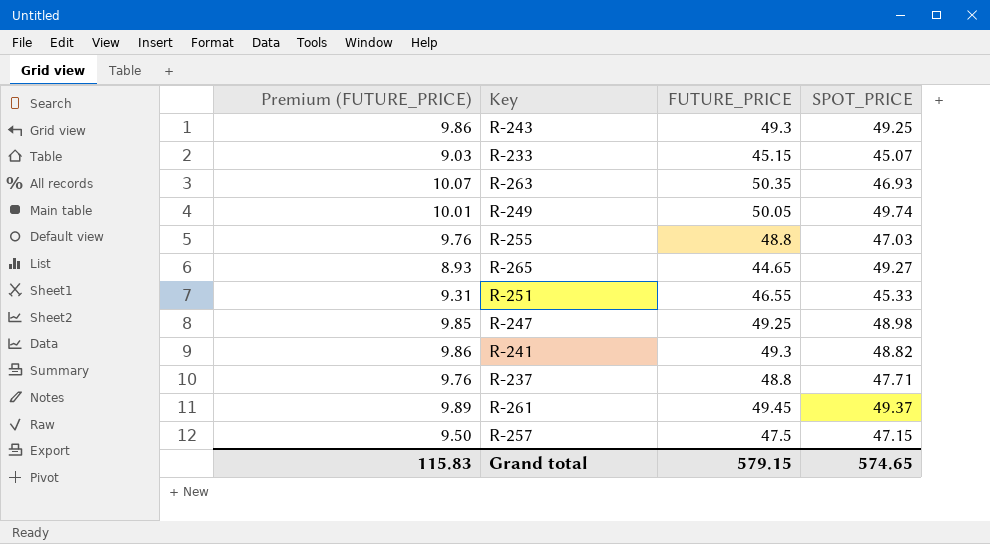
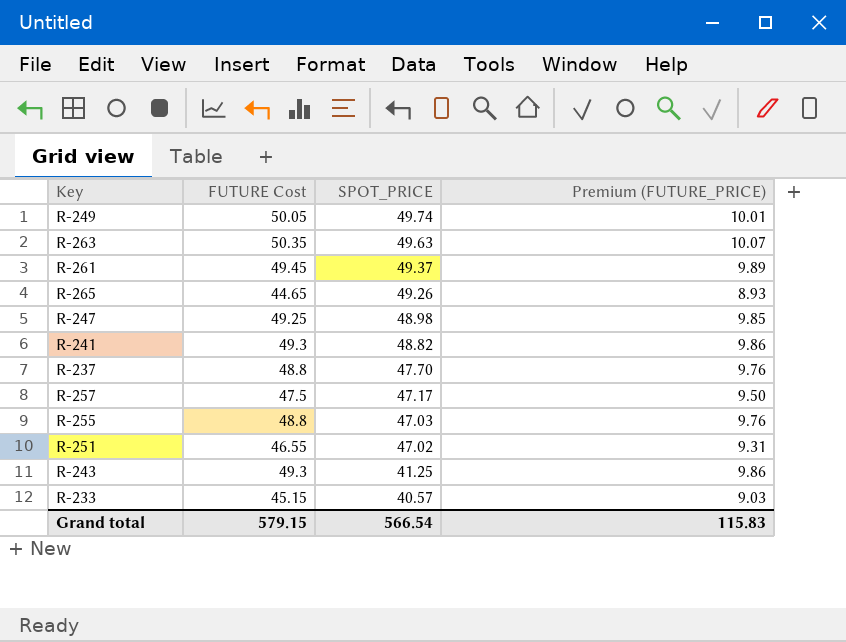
row order: none -> SPOT_PRICE descending
column name: FUTURE_PRICE -> FUTURE Cost
column Premium (FUTURE_PRICE) | position: 1 -> 4
R-263 | SPOT_PRICE: 46.93 -> 49.63
R-265 | SPOT_PRICE: 49.27 -> 49.26
R-237 | SPOT_PRICE: 47.71 -> 47.70
R-257 | SPOT_PRICE: 47.15 -> 47.17
R-251 | SPOT_PRICE: 45.33 -> 47.02
R-243 | SPOT_PRICE: 49.25 -> 41.25
R-233 | SPOT_PRICE: 45.07 -> 40.57
Grand total | SPOT_PRICE: 574.65 -> 566.54

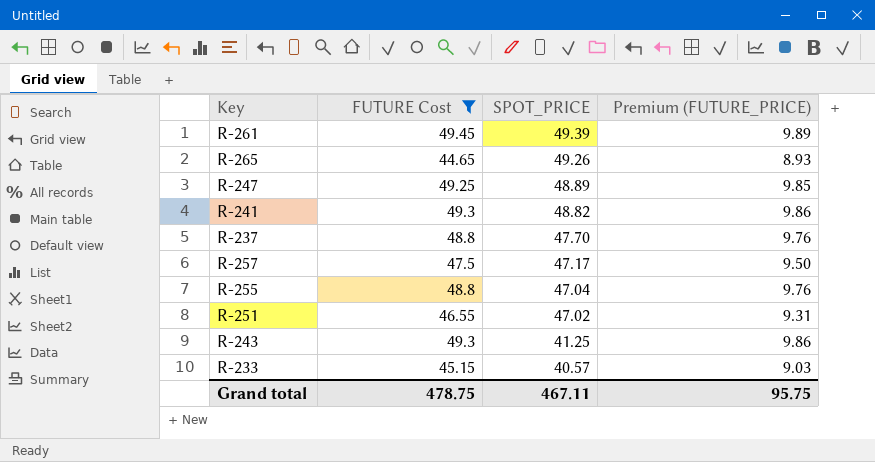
filter: none -> FUTURE Cost <= 49.45
R-261 | SPOT_PRICE: 49.37 -> 49.39
R-247 | SPOT_PRICE: 48.98 -> 48.89
R-255 | SPOT_PRICE: 47.03 -> 47.04
Grand total | FUTURE Cost: 579.15 -> 478.75
Grand total | SPOT_PRICE: 566.54 -> 467.11
Grand total | Premium (FUTURE_PRICE): 115.83 -> 95.75

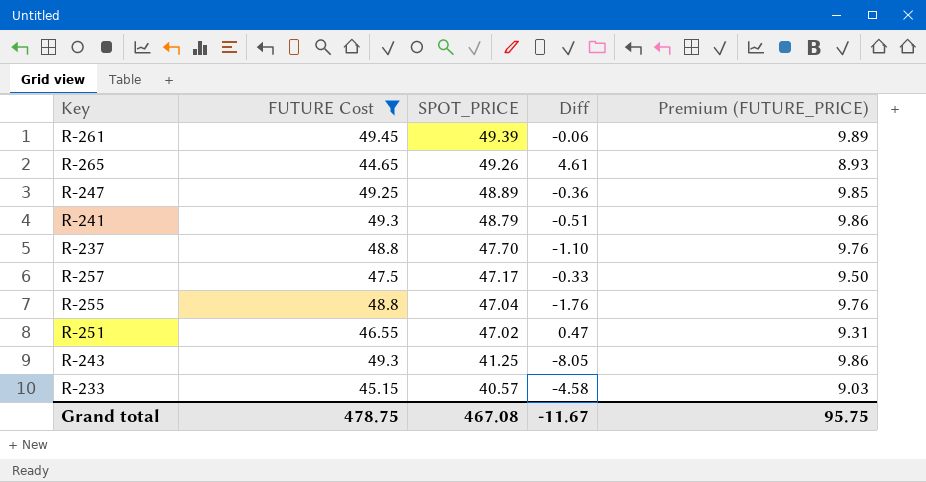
column Diff | formula: none -> [SPOT_PRICE] - [FUTURE Cost]
R-241 | SPOT_PRICE: 48.82 -> 48.79
Grand total | SPOT_PRICE: 467.11 -> 467.08

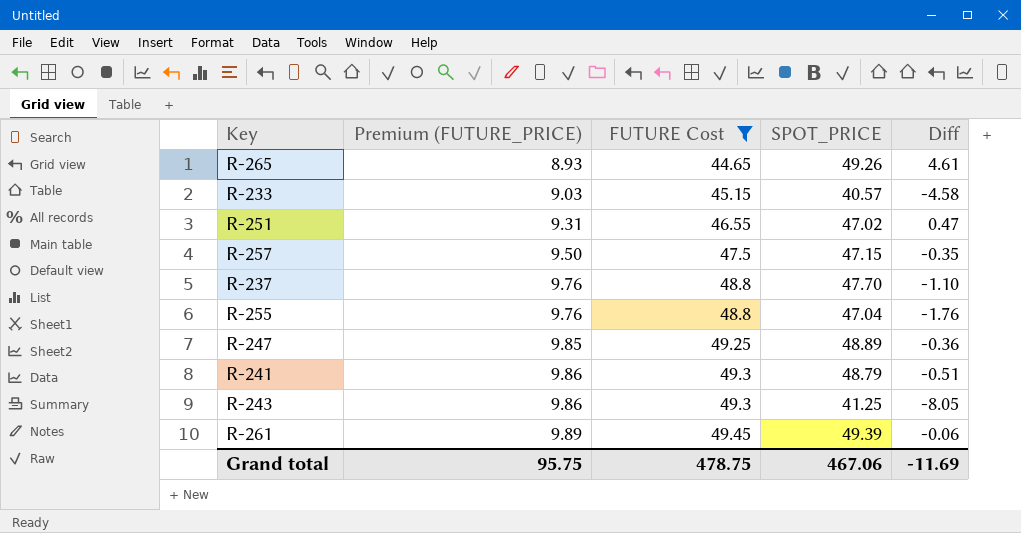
row order: SPOT_PRICE descending -> Premium (FUTURE_PRICE) ascending
column Premium (FUTURE_PRICE) | position: 5 -> 2
R-257 | SPOT_PRICE: 47.17 -> 47.15
R-257 | Diff: -0.33 -> -0.35
Grand total | SPOT_PRICE: 467.08 -> 467.06
Grand total | Diff: -11.67 -> -11.69

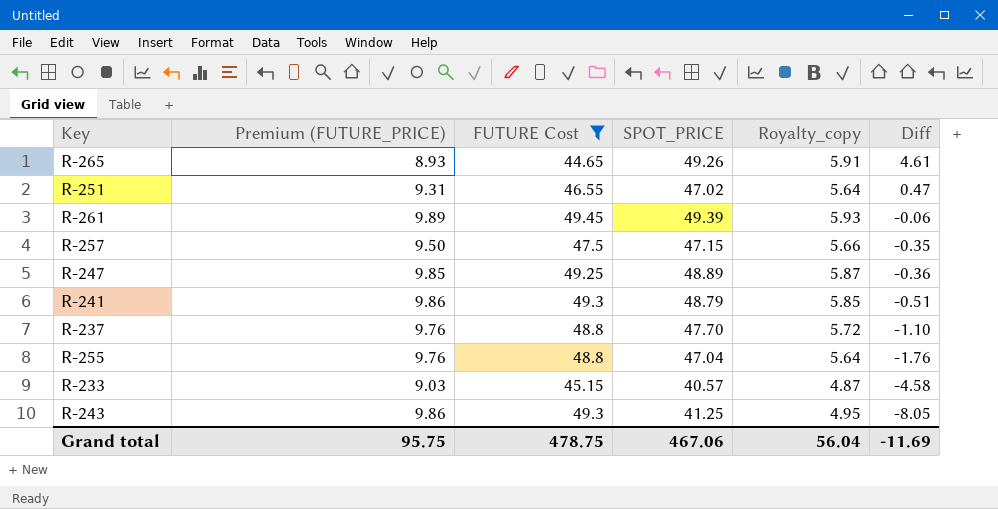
row order: Premium (FUTURE_PRICE) ascending -> Diff descending
column Royalty_copy | formula: none -> [SPOT_PRICE] * 0.12

